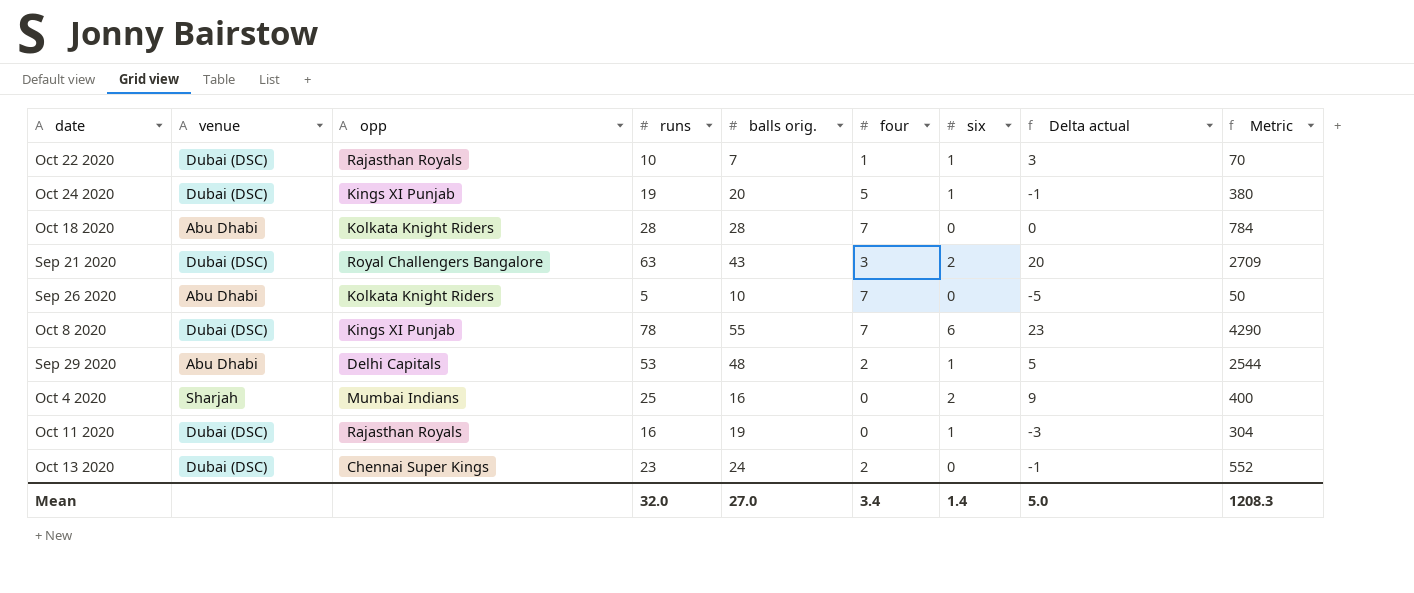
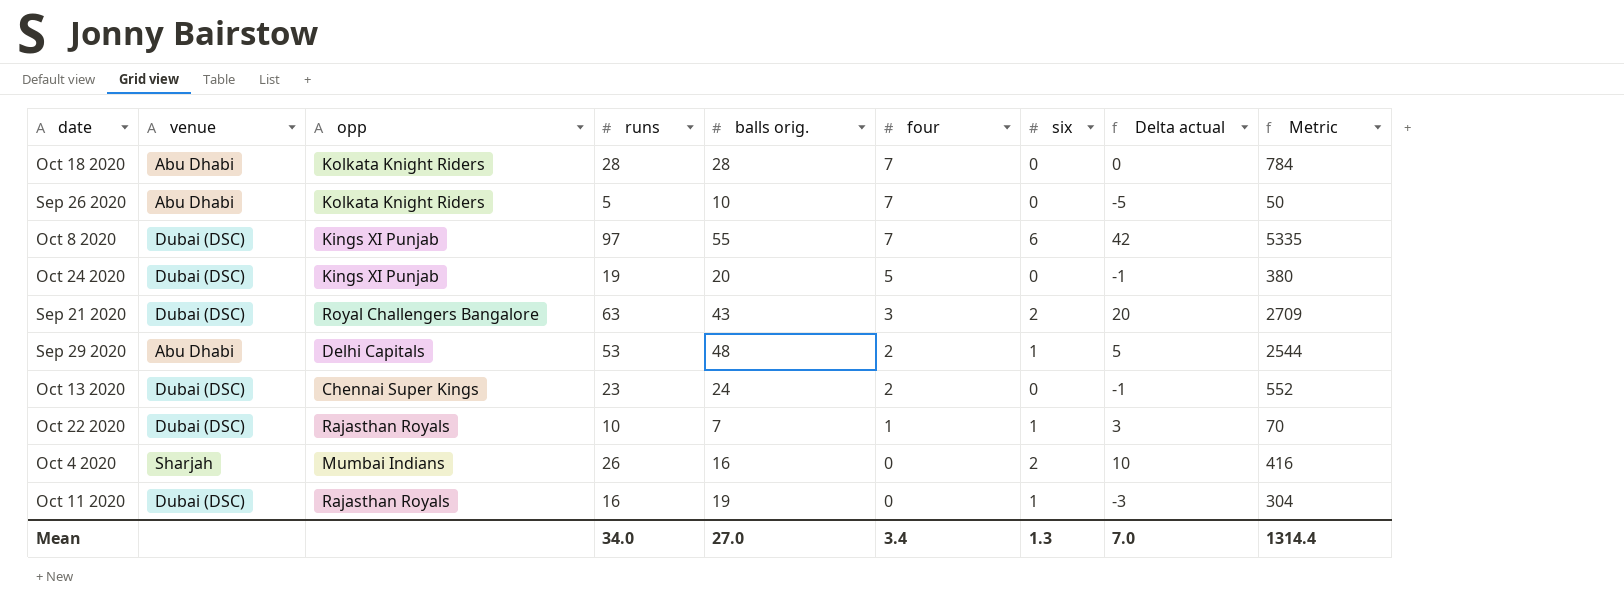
row order: none -> four descending
Oct 8 2020 | runs: 78 -> 97
Oct 8 2020 | Delta actual: 23 -> 42
Oct 8 2020 | Metric: 4290 -> 5335
Oct 24 2020 | six: 1 -> 0
Oct 4 2020 | runs: 25 -> 26
Oct 4 2020 | Delta actual: 9 -> 10
Oct 4 2020 | Metric: 400 -> 416
Mean | runs: 32.0 -> 34.0
Mean | six: 1.4 -> 1.3
Mean | Delta actual: 5.0 -> 7.0
Mean | Metric: 1208.3 -> 1314.4

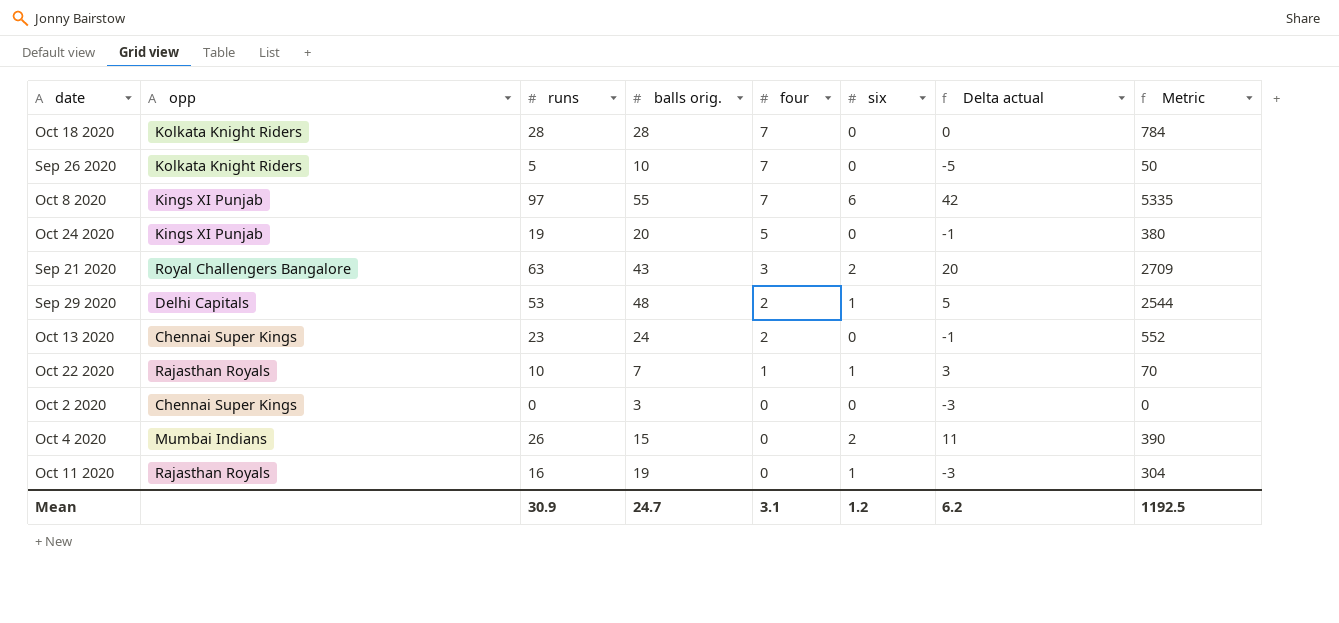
column venue | position: 2 -> none
row Oct 2 2020: none -> Chennai Super Kings | 0 | 3 | 0 | 0 | -3 | 0
Oct 4 2020 | balls orig.: 16 -> 15
Oct 4 2020 | Delta actual: 10 -> 11
Oct 4 2020 | Metric: 416 -> 390
Mean | runs: 34.0 -> 30.9
Mean | balls orig.: 27.0 -> 24.7
Mean | four: 3.4 -> 3.1
Mean | six: 1.3 -> 1.2
Mean | Delta actual: 7.0 -> 6.2
Mean | Metric: 1314.4 -> 1192.5

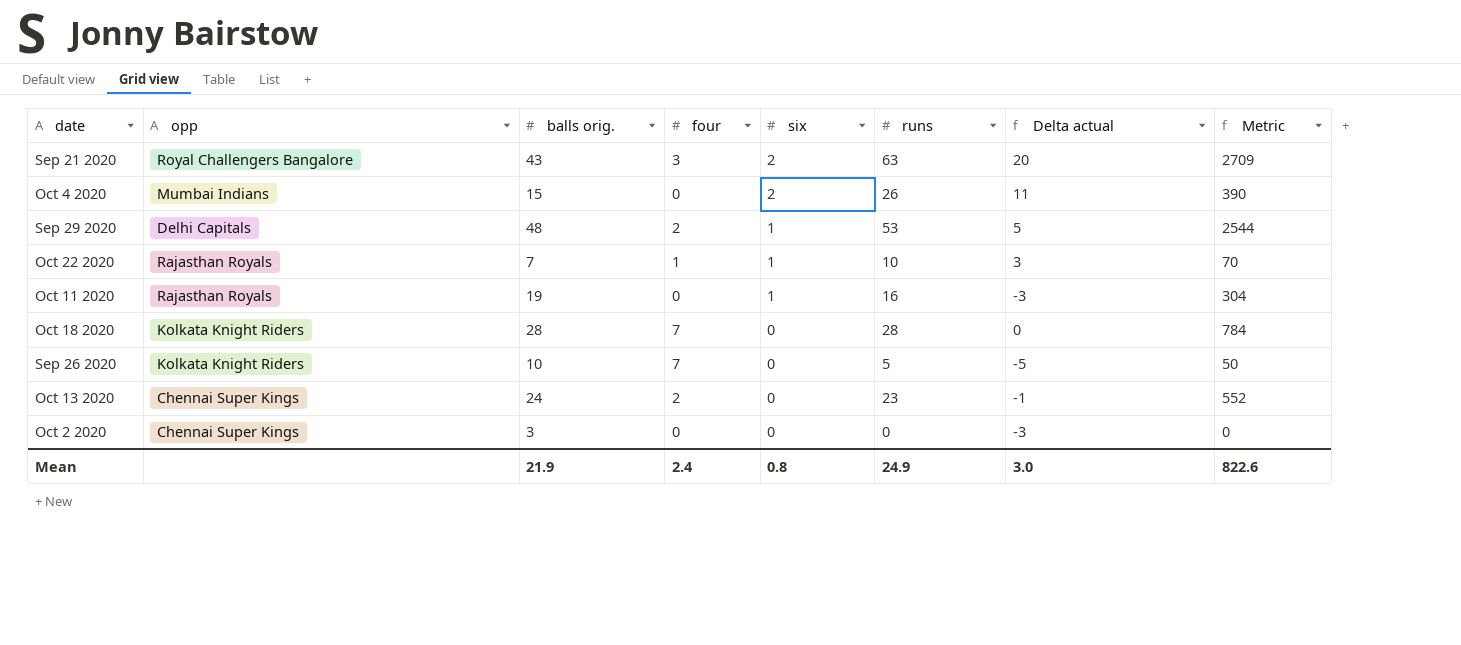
row order: four descending -> six descending
column runs | position: 3 -> 6
row Oct 8 2020: Kings XI Punjab | 97 | 55 | 7 | 6 | 42 | 5335 -> none
row Oct 24 2020: Kings XI Punjab | 19 | 20 | 5 | 0 | -1 | 380 -> none
Mean | balls orig.: 24.7 -> 21.9
Mean | four: 3.1 -> 2.4
Mean | six: 1.2 -> 0.8
Mean | runs: 30.9 -> 24.9
Mean | Delta actual: 6.2 -> 3.0
Mean | Metric: 1192.5 -> 822.6

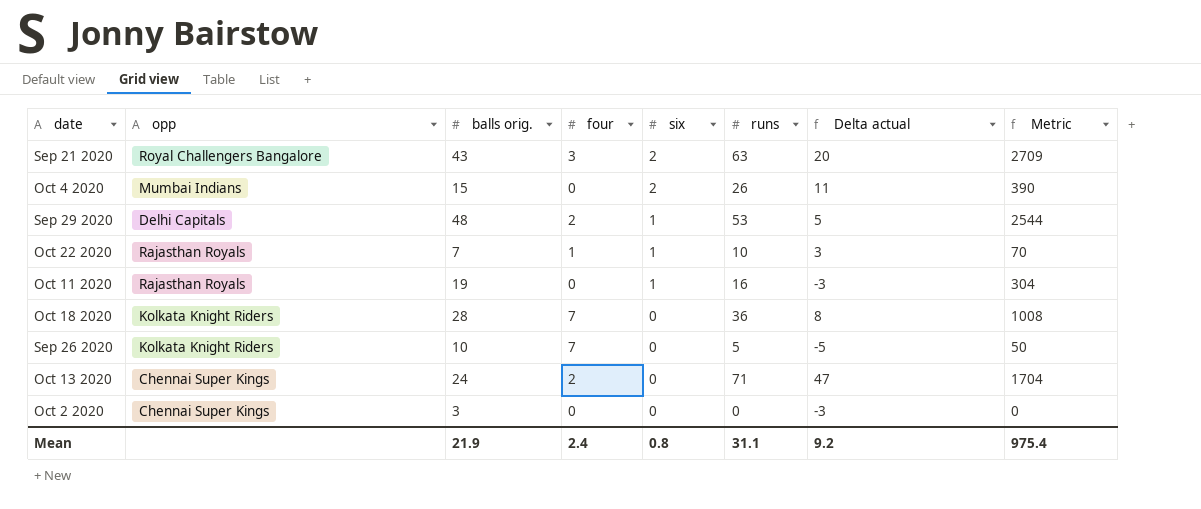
Oct 18 2020 | runs: 28 -> 36
Oct 18 2020 | Delta actual: 0 -> 8
Oct 18 2020 | Metric: 784 -> 1008
Oct 13 2020 | runs: 23 -> 71
Oct 13 2020 | Delta actual: -1 -> 47
Oct 13 2020 | Metric: 552 -> 1704
Mean | runs: 24.9 -> 31.1
Mean | Delta actual: 3.0 -> 9.2
Mean | Metric: 822.6 -> 975.4

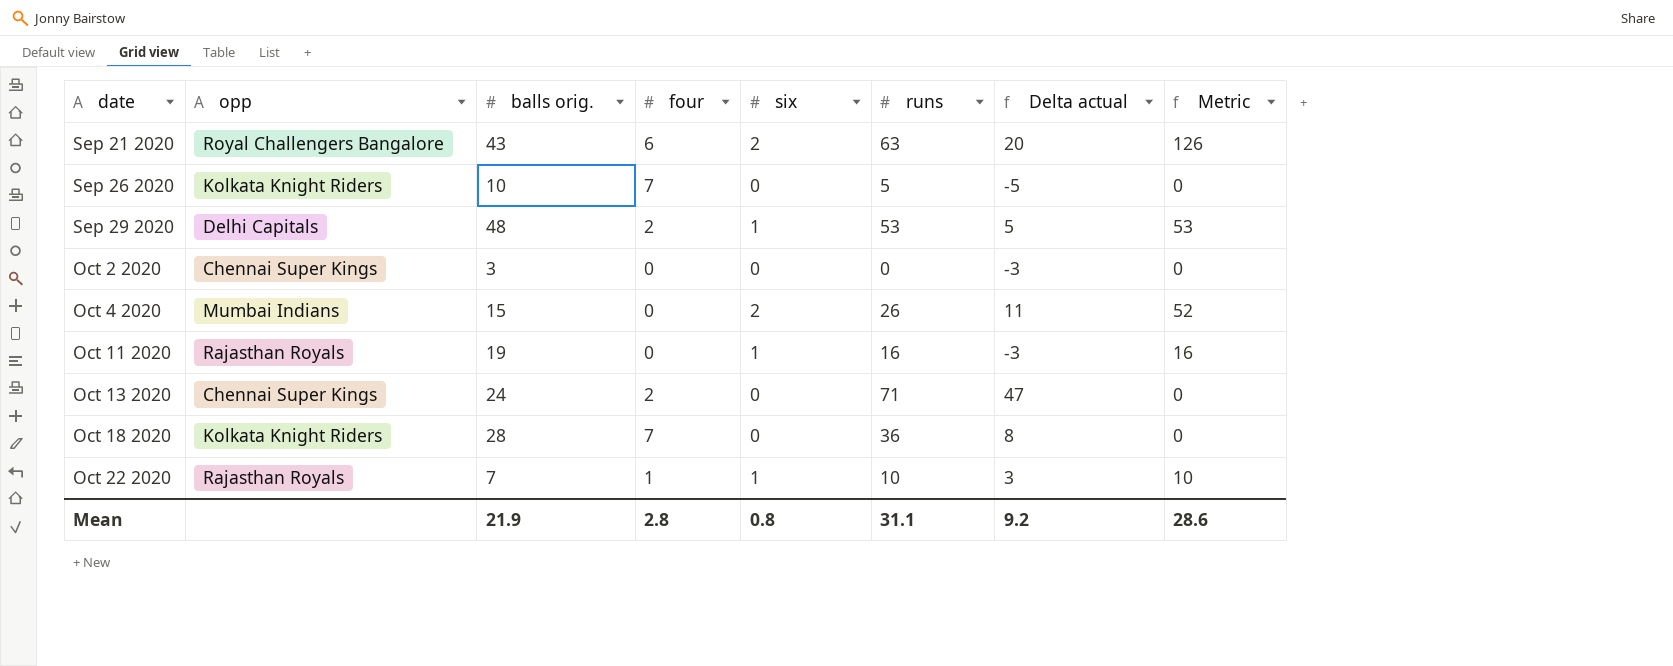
row order: six descending -> date ascending
column Metric | formula: [balls orig.] * [runs] -> [six] * [runs]
Sep 21 2020 | four: 3 -> 6
Mean | four: 2.4 -> 2.8
Mean | Metric: 975.4 -> 28.6

